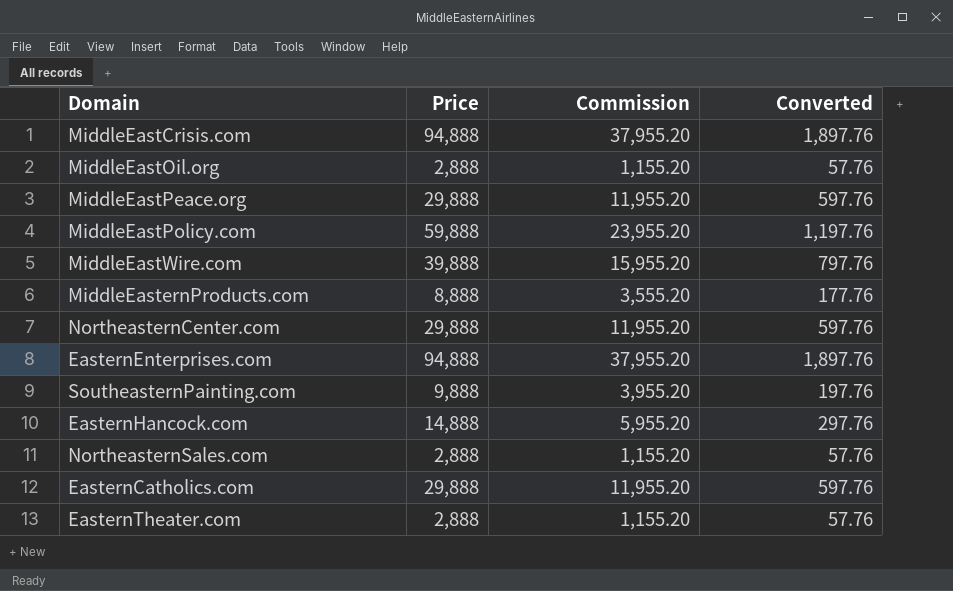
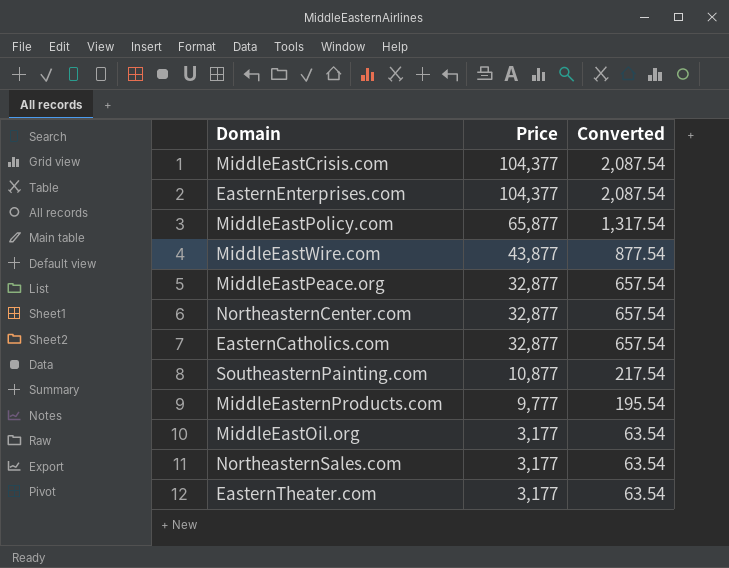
row order: none -> Price descending
column Commission | formula: [Price] * 0.4 -> none
row EasternHancock.com: 14,888 | 5,955.20 | 297.76 -> none
MiddleEastCrisis.com | Price: 94,888 -> 104,377
MiddleEastCrisis.com | Converted: 1,897.76 -> 2,087.54
EasternEnterprises.com | Price: 94,888 -> 104,377
EasternEnterprises.com | Converted: 1,897.76 -> 2,087.54
MiddleEastPolicy.com | Price: 59,888 -> 65,877
MiddleEastPolicy.com | Converted: 1,197.76 -> 1,317.54
MiddleEastWire.com | Price: 39,888 -> 43,877
MiddleEastWire.com | Converted: 797.76 -> 877.54
MiddleEastPeace.org | Price: 29,888 -> 32,877
MiddleEastPeace.org | Converted: 597.76 -> 657.54
NortheasternCenter.com | Price: 29,888 -> 32,877
NortheasternCenter.com | Converted: 597.76 -> 657.54
EasternCatholics.com | Price: 29,888 -> 32,877
EasternCatholics.com | Converted: 597.76 -> 657.54
SoutheasternPainting.com | Price: 9,888 -> 10,877
SoutheasternPainting.com | Converted: 197.76 -> 217.54
MiddleEasternProducts.com | Price: 8,888 -> 9,777
MiddleEasternProducts.com | Converted: 177.76 -> 195.54
MiddleEastOil.org | Price: 2,888 -> 3,177
MiddleEastOil.org | Converted: 57.76 -> 63.54
NortheasternSales.com | Price: 2,888 -> 3,177
NortheasternSales.com | Converted: 57.76 -> 63.54
EasternTheater.com | Price: 2,888 -> 3,177
EasternTheater.com | Converted: 57.76 -> 63.54

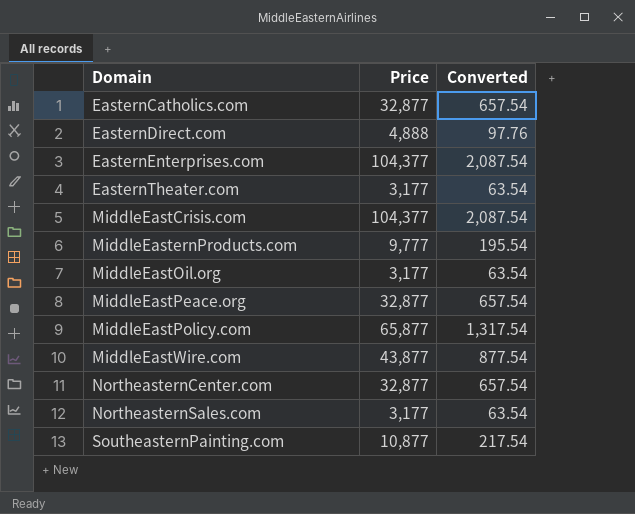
row order: Price descending -> Domain ascending
row EasternDirect.com: none -> 4,888 | 97.76

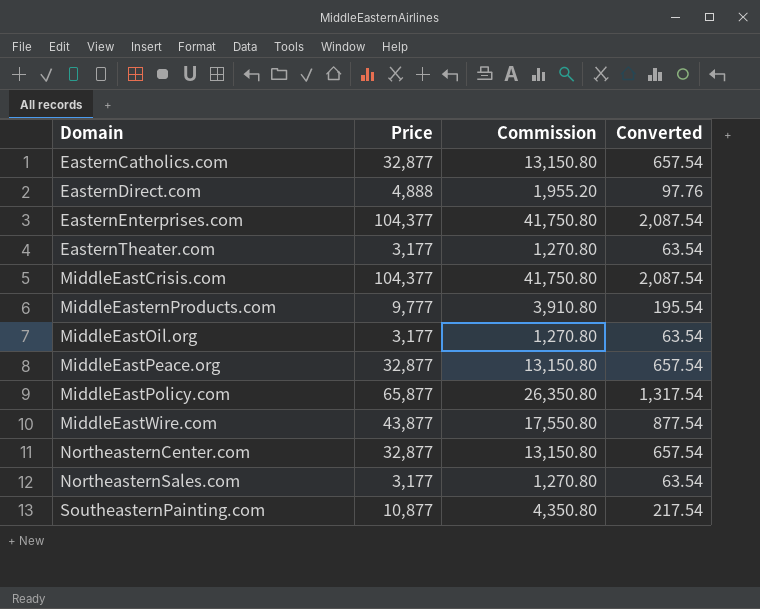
column Commission | formula: none -> [Price] * 0.4

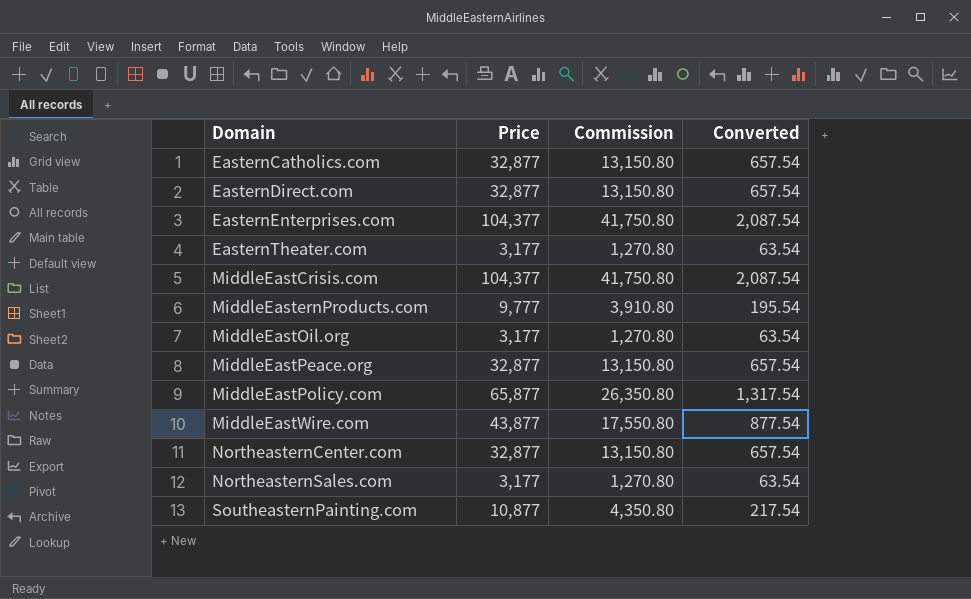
EasternDirect.com | Price: 4,888 -> 32,877
EasternDirect.com | Commission: 1,955.20 -> 13,150.80
EasternDirect.com | Converted: 97.76 -> 657.54

